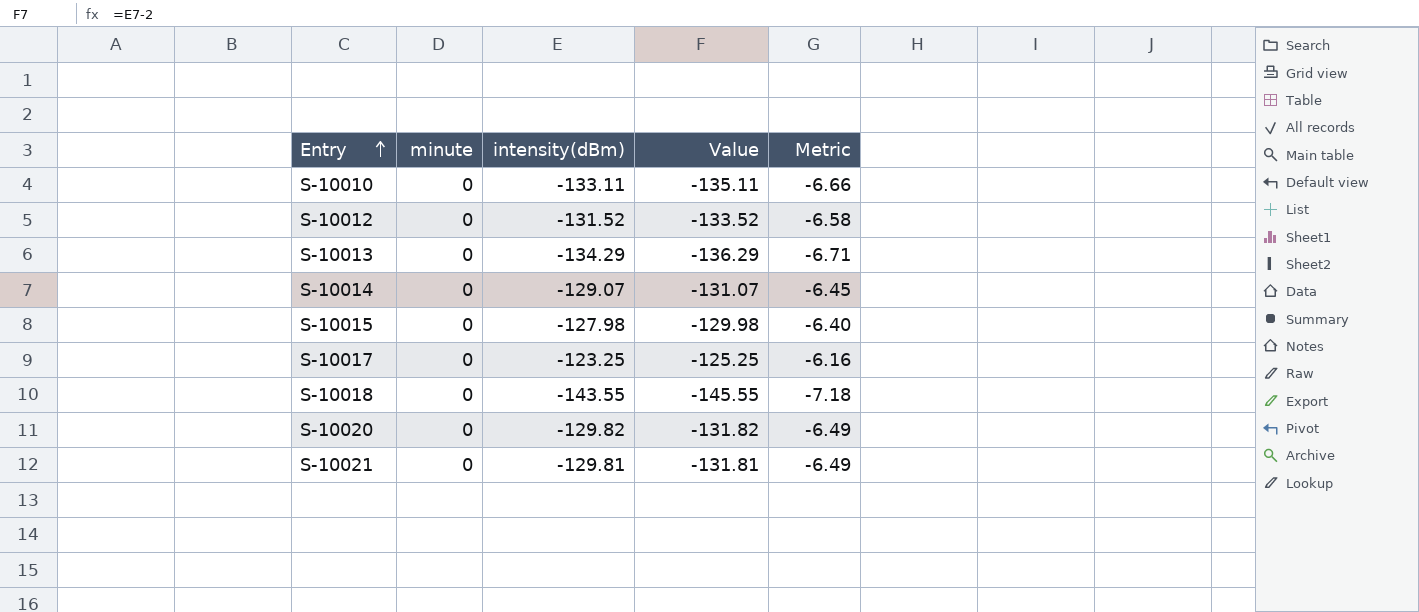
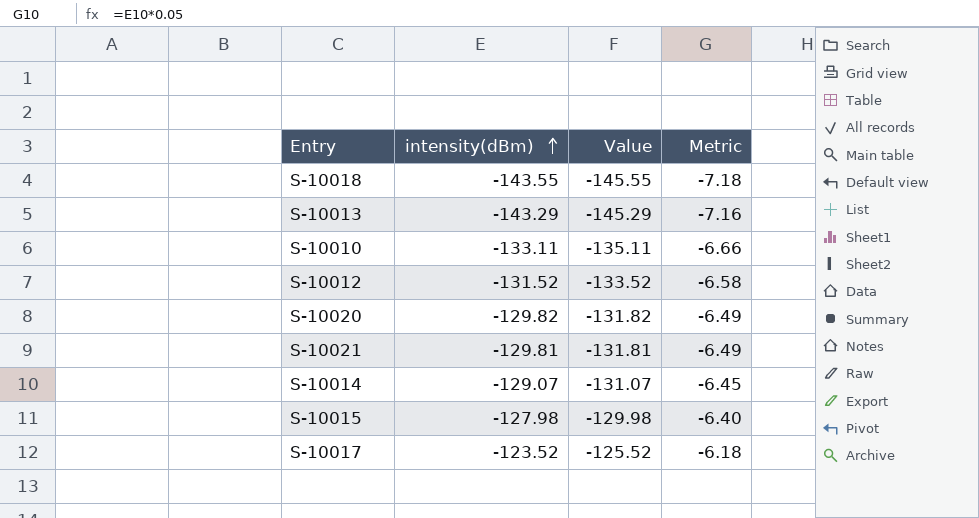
row order: Entry ascending -> intensity(dBm) ascending
column minute | position: 2 -> none
S-10013 | intensity(dBm): -134.29 -> -143.29
S-10013 | Value: -136.29 -> -145.29
S-10013 | Metric: -6.71 -> -7.16
S-10017 | intensity(dBm): -123.25 -> -123.52
S-10017 | Value: -125.25 -> -125.52
S-10017 | Metric: -6.16 -> -6.18

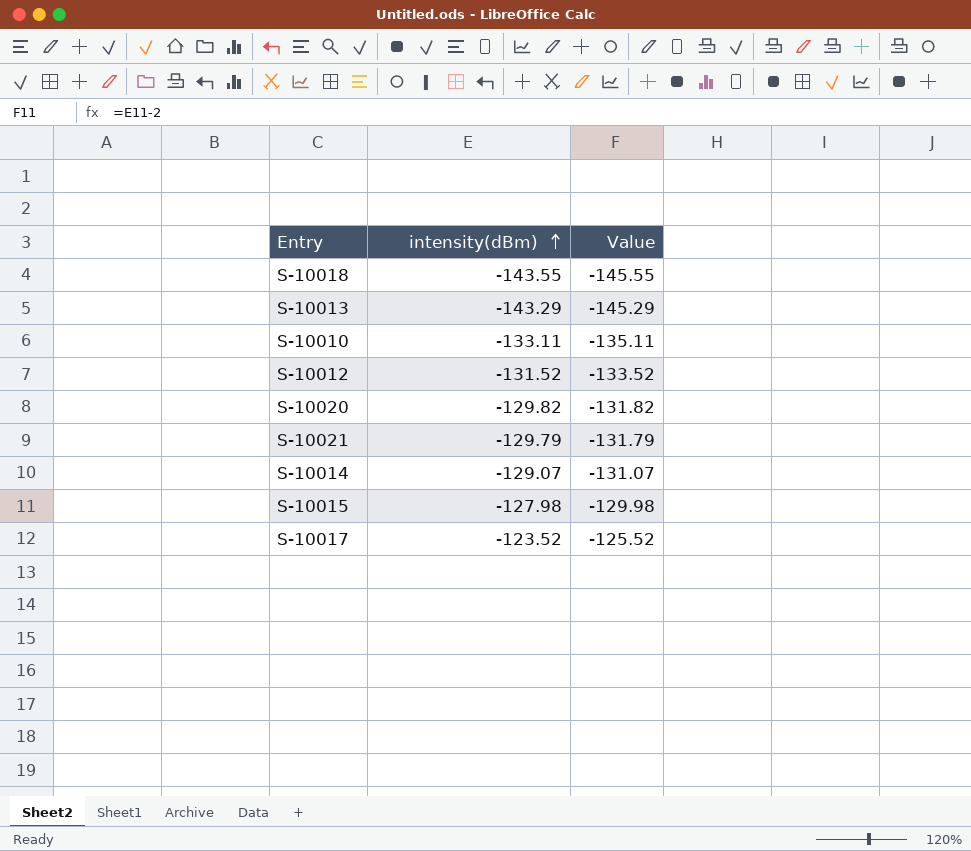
column Metric | formula: [intensity(dBm)] * 0.05 -> none
S-10021 | intensity(dBm): -129.81 -> -129.79
S-10021 | Value: -131.81 -> -131.79

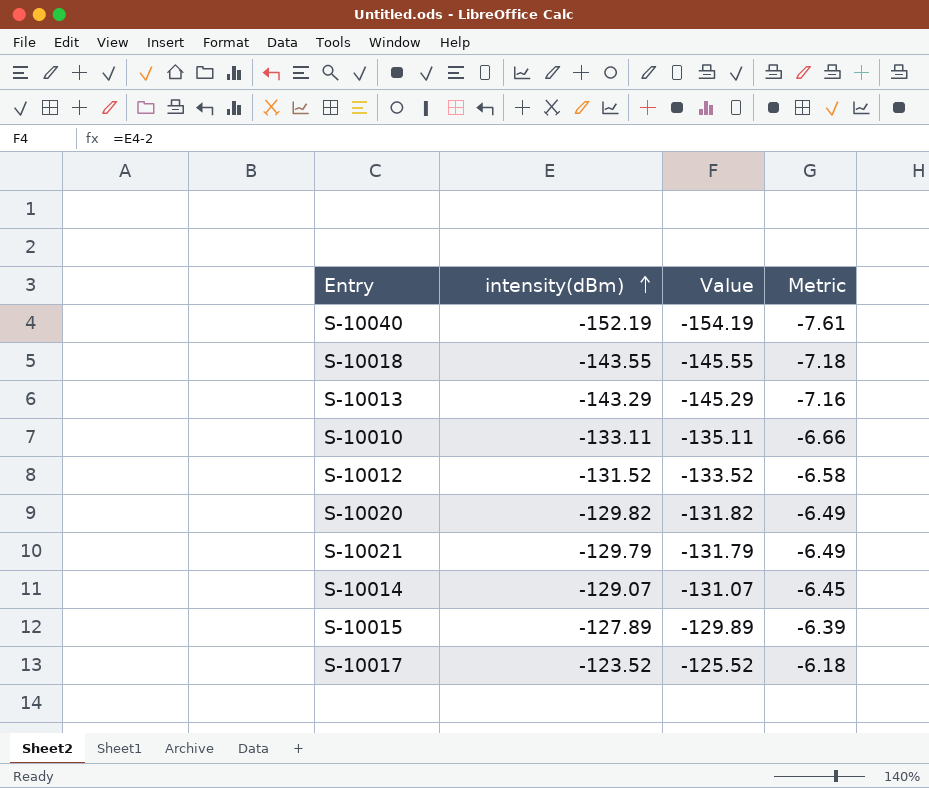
column Metric | formula: none -> [intensity(dBm)] * 0.05
row S-10040: none -> -152.19 | -154.19 | -7.61
S-10015 | intensity(dBm): -127.98 -> -127.89
S-10015 | Value: -129.98 -> -129.89

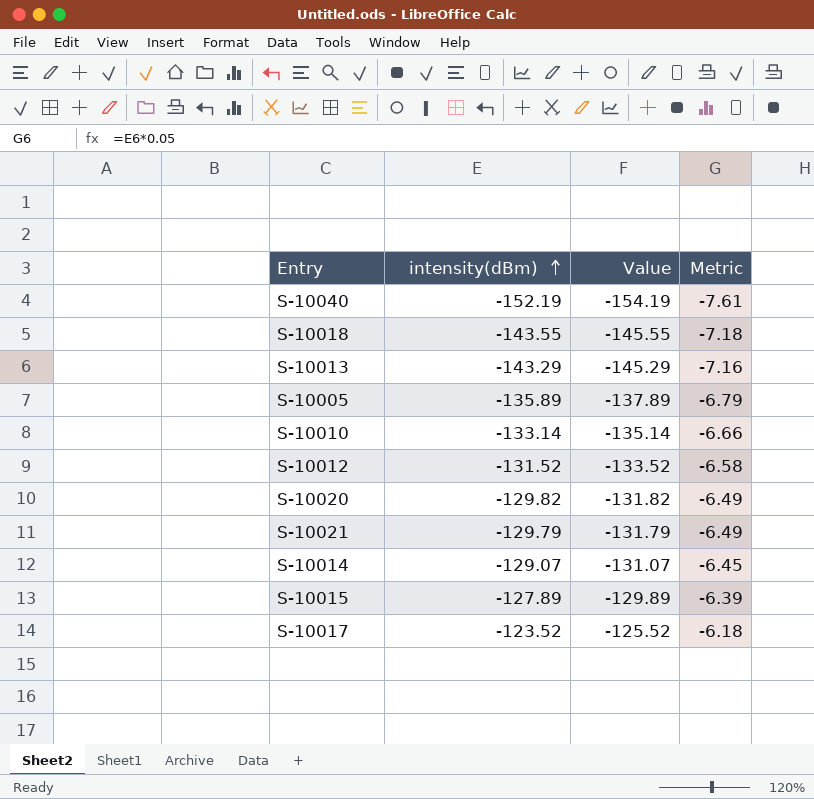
row S-10005: none -> -135.89 | -137.89 | -6.79
S-10010 | intensity(dBm): -133.11 -> -133.14
S-10010 | Value: -135.11 -> -135.14

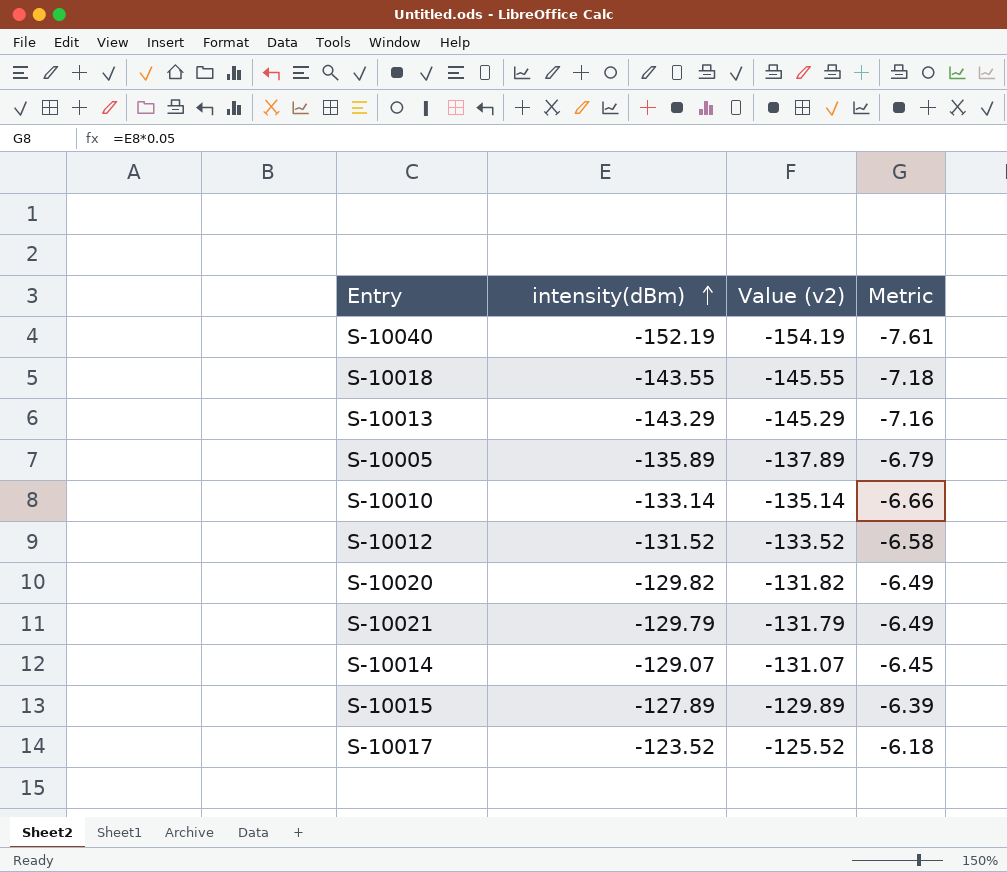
column name: Value -> Value (v2)

